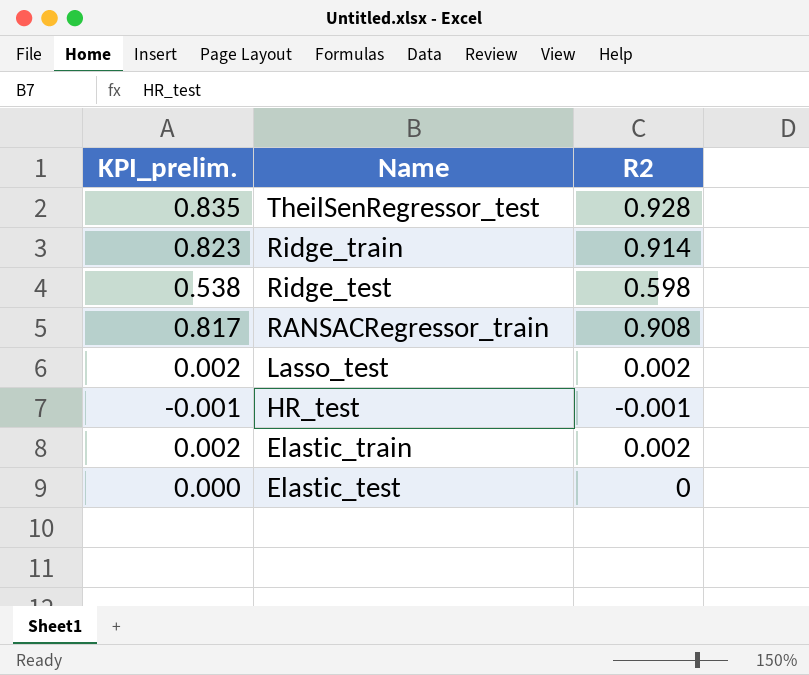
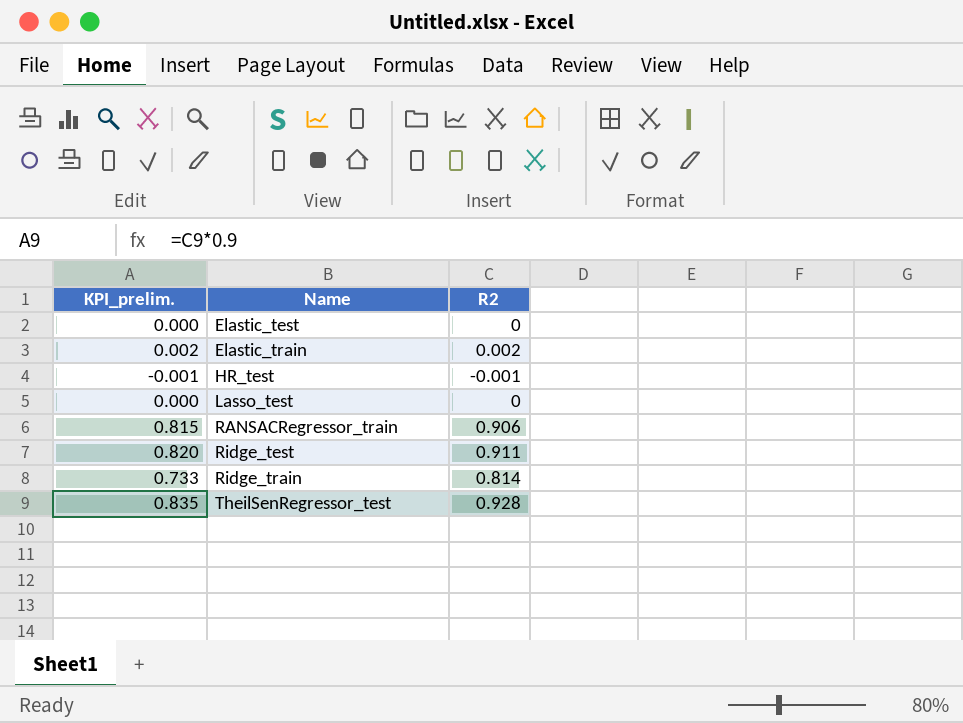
row order: Name descending -> Name ascending
Lasso_test | KPI_prelim.: 0.002 -> 0.000
Lasso_test | R2: 0.002 -> 0
RANSACRegressor_train | KPI_prelim.: 0.817 -> 0.815
RANSACRegressor_train | R2: 0.908 -> 0.906
Ridge_test | KPI_prelim.: 0.538 -> 0.820
Ridge_test | R2: 0.598 -> 0.911
Ridge_train | KPI_prelim.: 0.823 -> 0.733
Ridge_train | R2: 0.914 -> 0.814

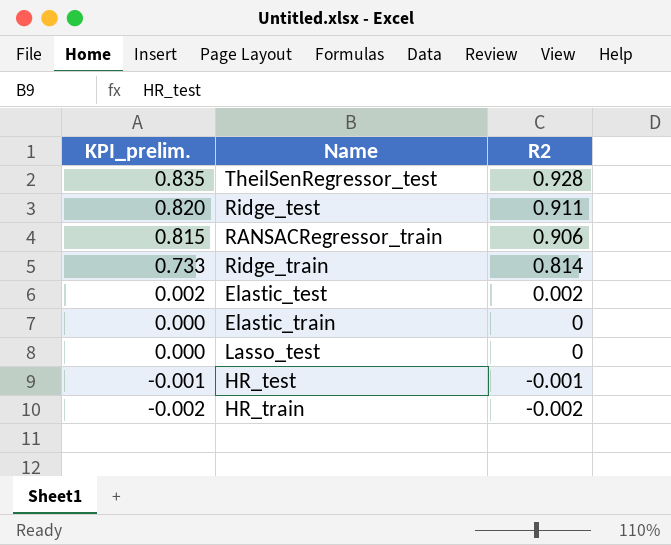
row order: Name ascending -> KPI_prelim. descending
Elastic_test | KPI_prelim.: 0.000 -> 0.002
Elastic_test | R2: 0 -> 0.002
Elastic_train | KPI_prelim.: 0.002 -> 0.000
Elastic_train | R2: 0.002 -> 0
row HR_train: none -> -0.002 | -0.002

